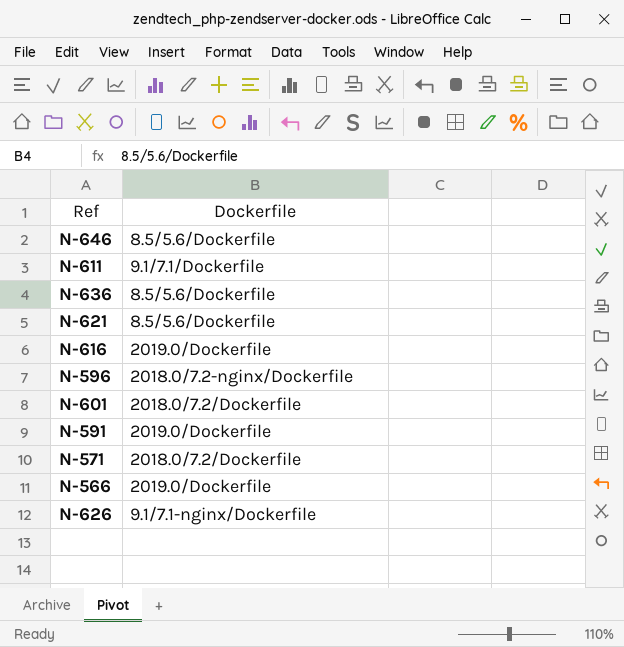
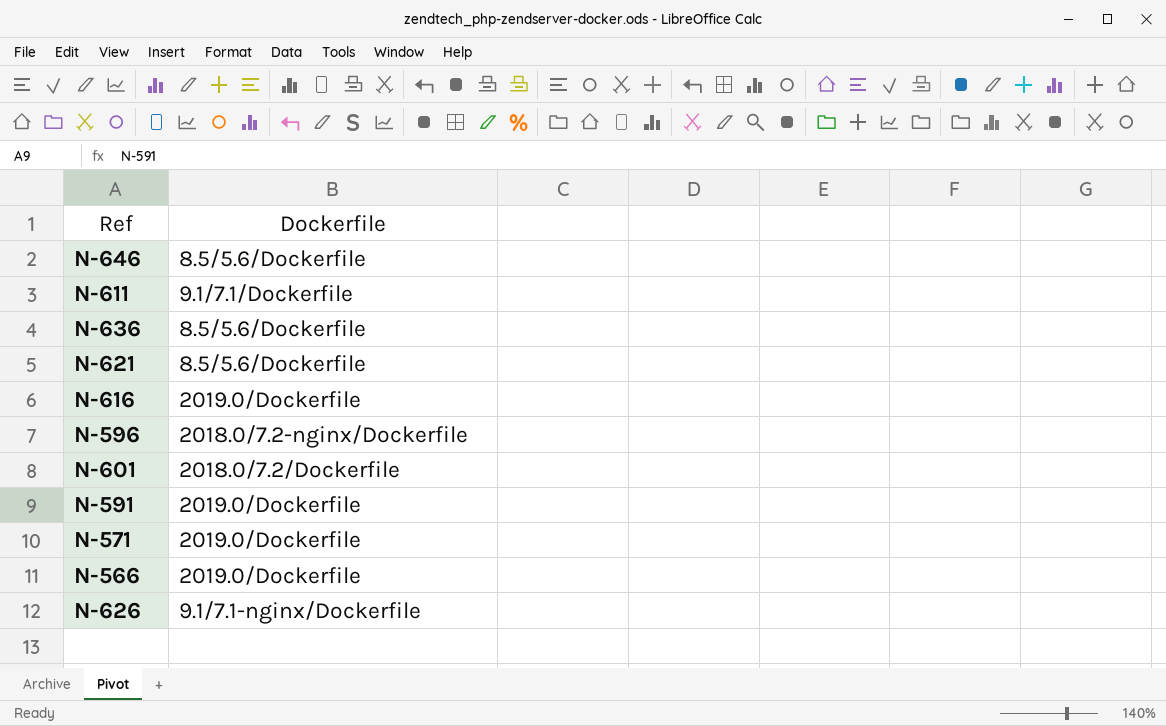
N-571 | Dockerfile: 2018.0/7.2/Dockerfile -> 2019.0/Dockerfile

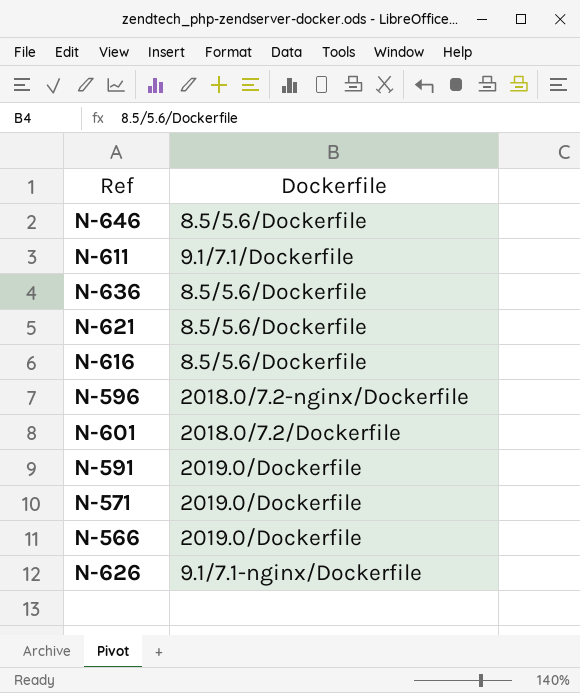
N-616 | Dockerfile: 2019.0/Dockerfile -> 8.5/5.6/Dockerfile

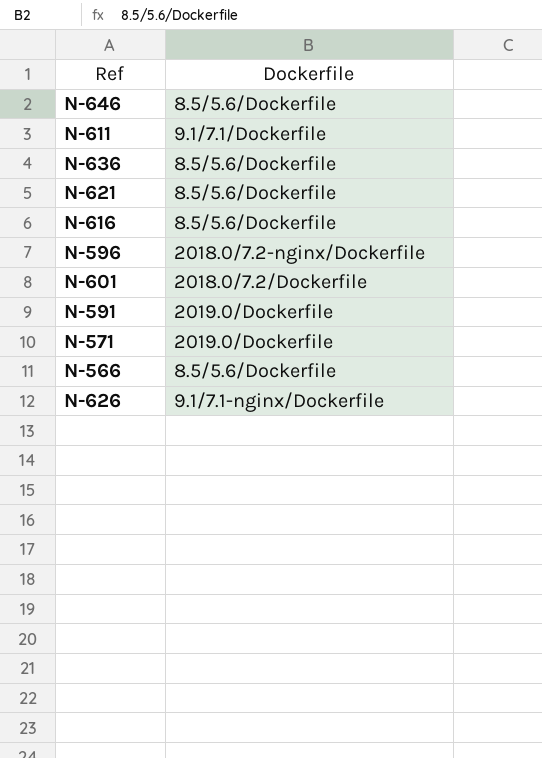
N-566 | Dockerfile: 2019.0/Dockerfile -> 8.5/5.6/Dockerfile

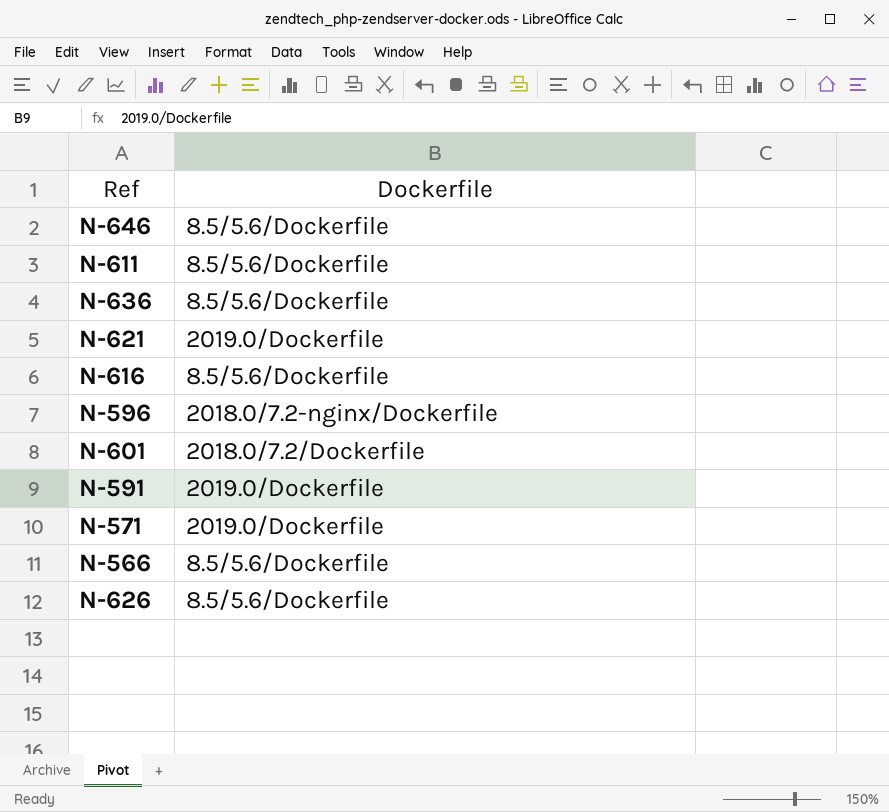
N-611 | Dockerfile: 9.1/7.1/Dockerfile -> 8.5/5.6/Dockerfile
N-621 | Dockerfile: 8.5/5.6/Dockerfile -> 2019.0/Dockerfile
N-626 | Dockerfile: 9.1/7.1-nginx/Dockerfile -> 8.5/5.6/Dockerfile

